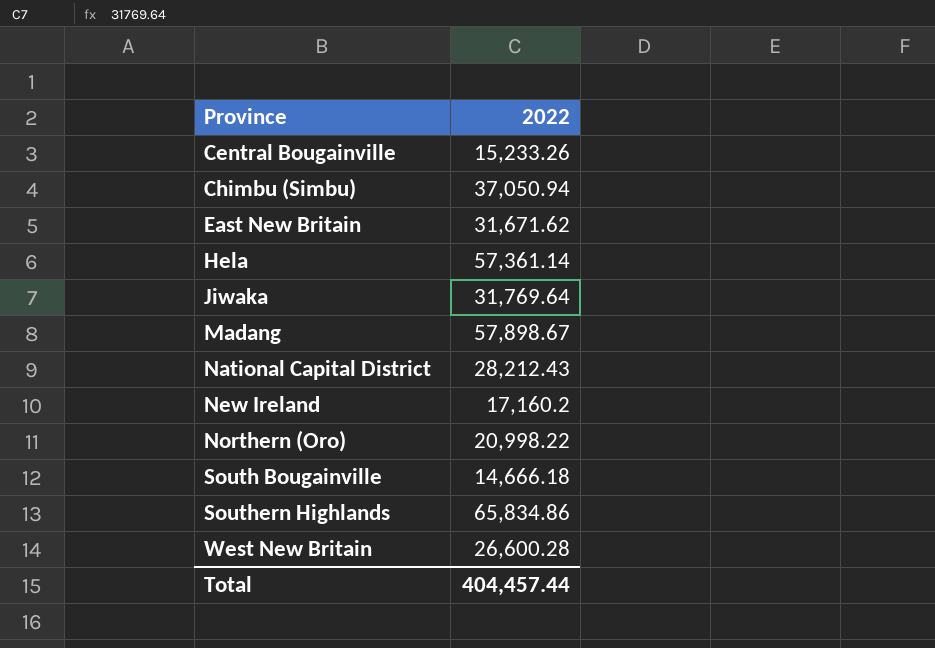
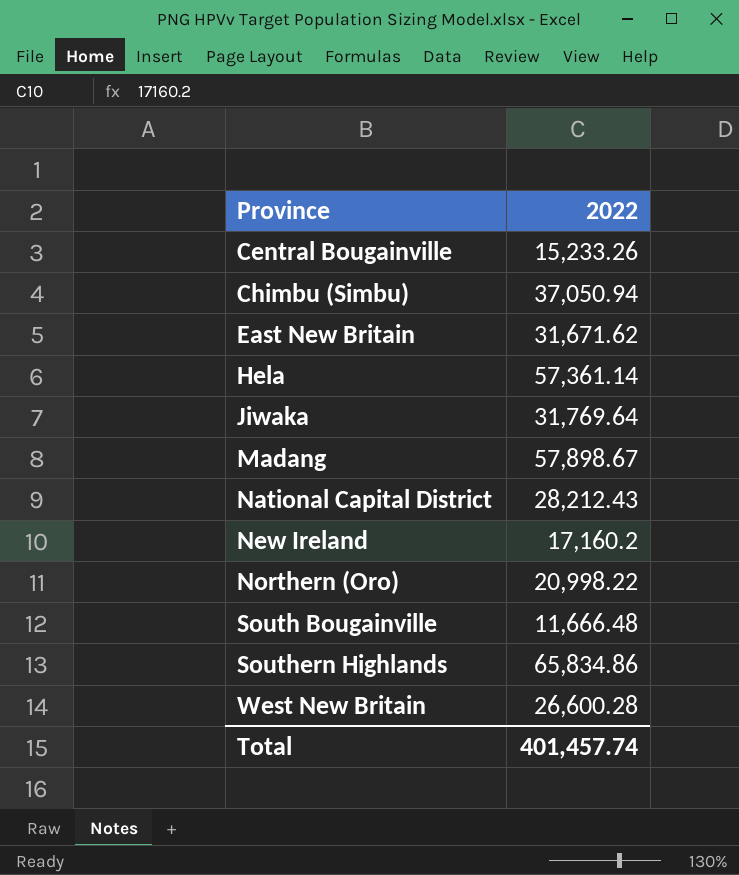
South Bougainville | 2022: 14,666.18 -> 11,666.48
Total | 2022: 404,457.44 -> 401,457.74

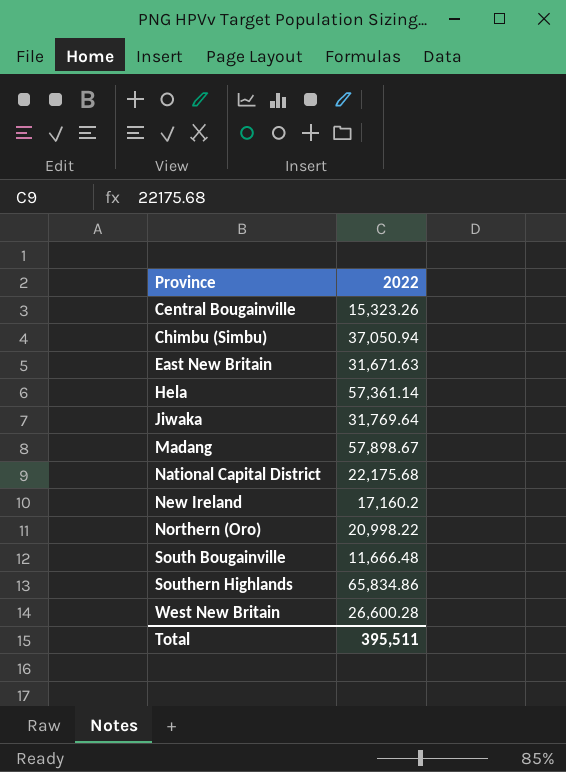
Central Bougainville | 2022: 15,233.26 -> 15,323.26
East New Britain | 2022: 31,671.62 -> 31,671.63
National Capital District | 2022: 28,212.43 -> 22,175.68
Total | 2022: 401,457.74 -> 395,511

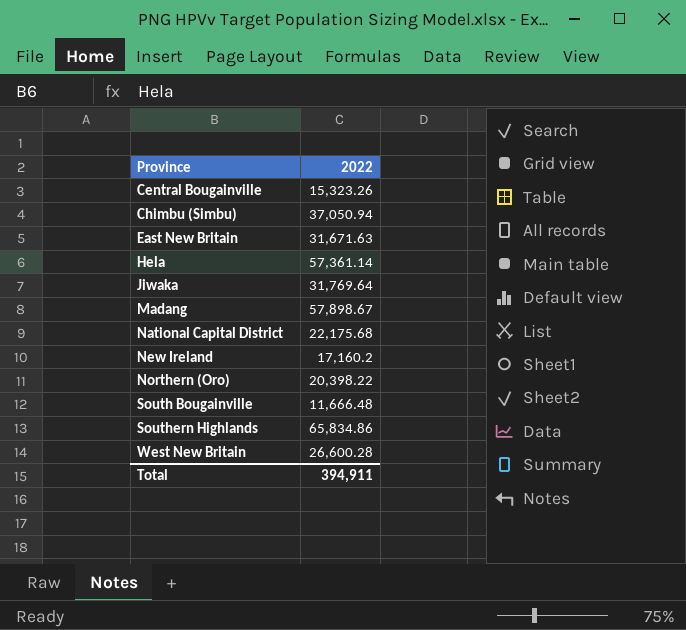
Northern (Oro) | 2022: 20,998.22 -> 20,398.22
Total | 2022: 395,511 -> 394,911

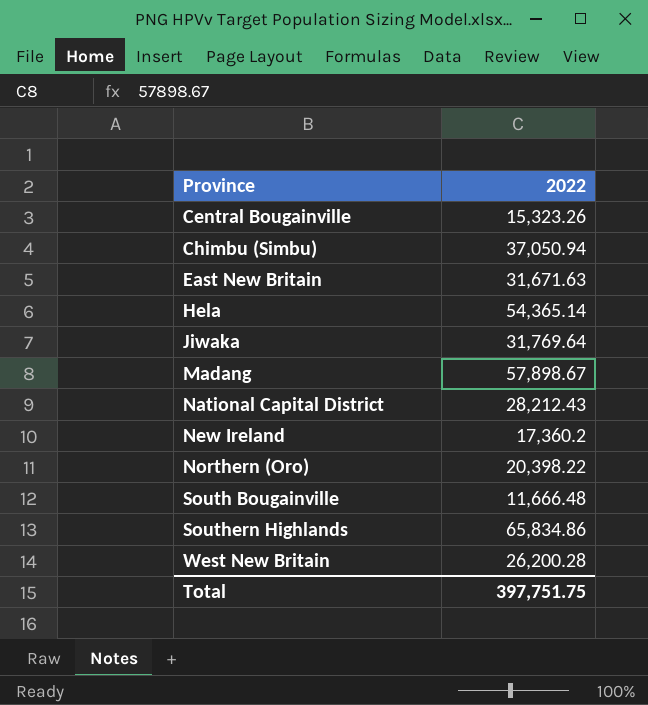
Hela | 2022: 57,361.14 -> 54,365.14
National Capital District | 2022: 22,175.68 -> 28,212.43
New Ireland | 2022: 17,160.2 -> 17,360.2
West New Britain | 2022: 26,600.28 -> 26,200.28
Total | 2022: 394,911 -> 397,751.75

